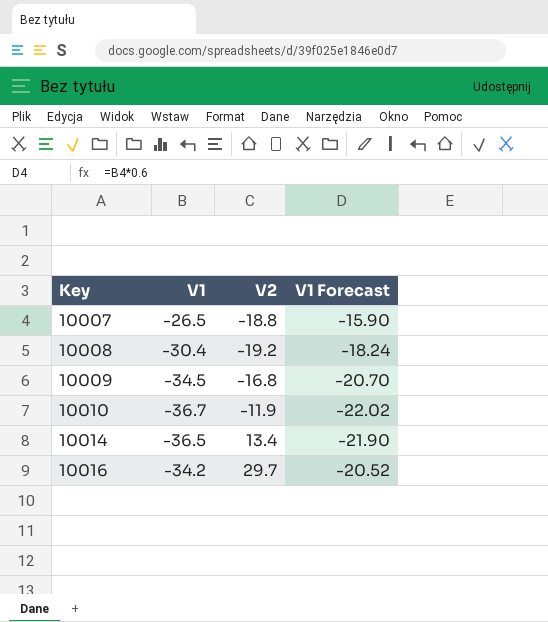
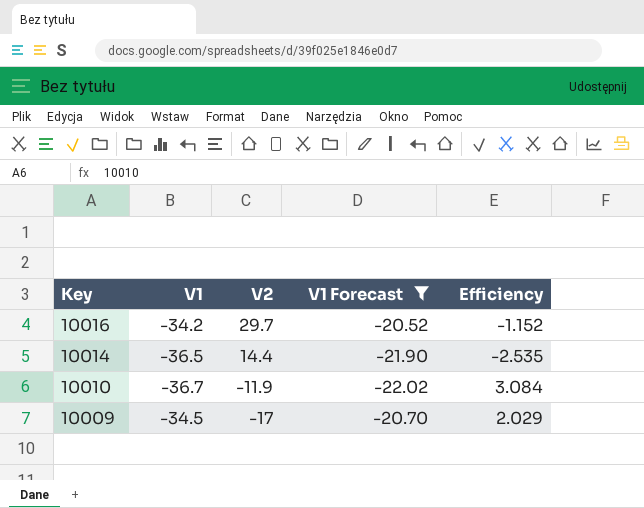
filter: none -> V1 Forecast <= -20.52
row order: Key ascending -> Key descending
column Efficiency | formula: none -> [V1] / [V2]
10014 | V2: 13.4 -> 14.4
10009 | V2: -16.8 -> -17

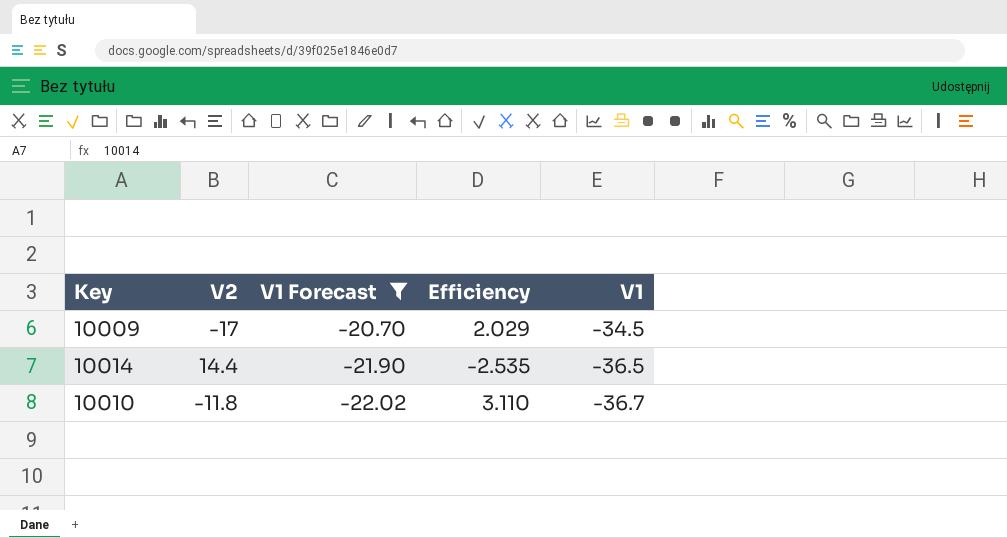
row order: Key descending -> V1 Forecast descending
column V1 | position: 2 -> 5
row 10016: -34.2 | 29.7 | -20.52 | -1.152 -> none
10010 | V2: -11.9 -> -11.8
10010 | Efficiency: 3.084 -> 3.110

